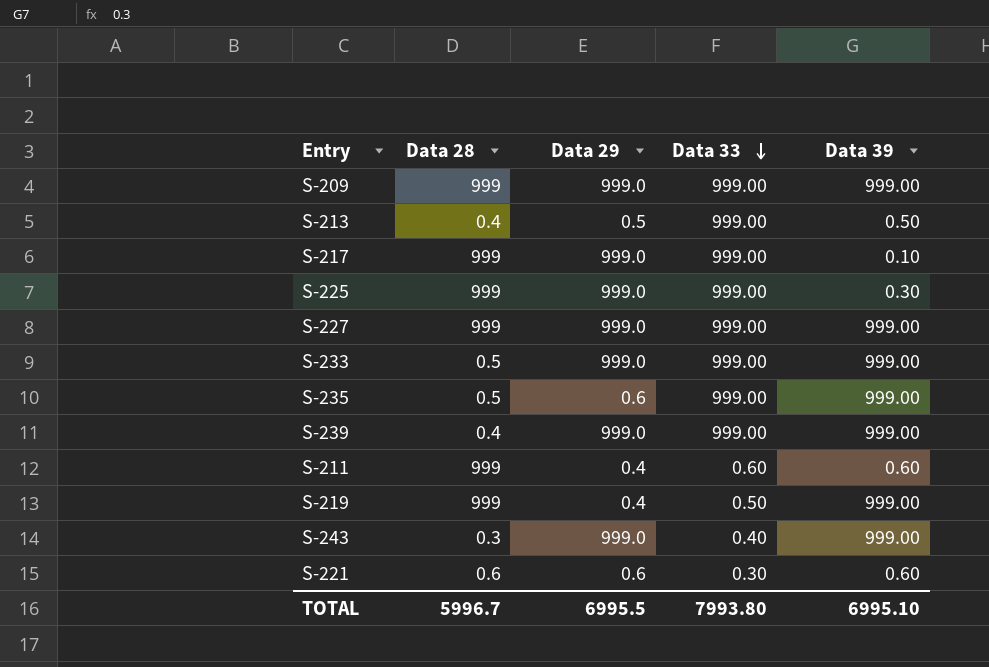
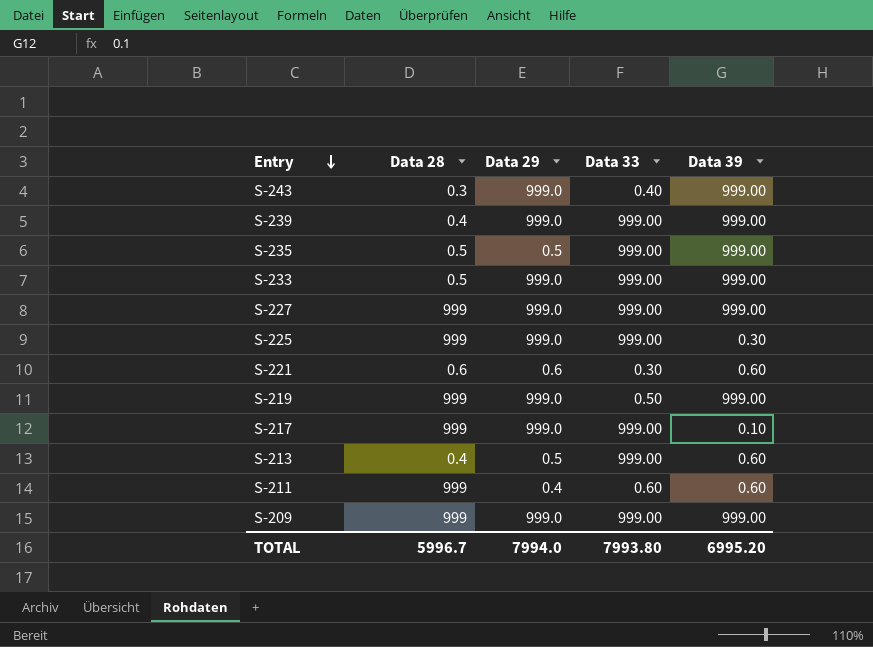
row order: Data 33 descending -> Entry descending
S-235 | Data 29: 0.6 -> 0.5
S-219 | Data 29: 0.4 -> 999.0
S-213 | Data 39: 0.50 -> 0.60
TOTAL | Data 29: 6995.5 -> 7994.0
TOTAL | Data 39: 6995.10 -> 6995.20

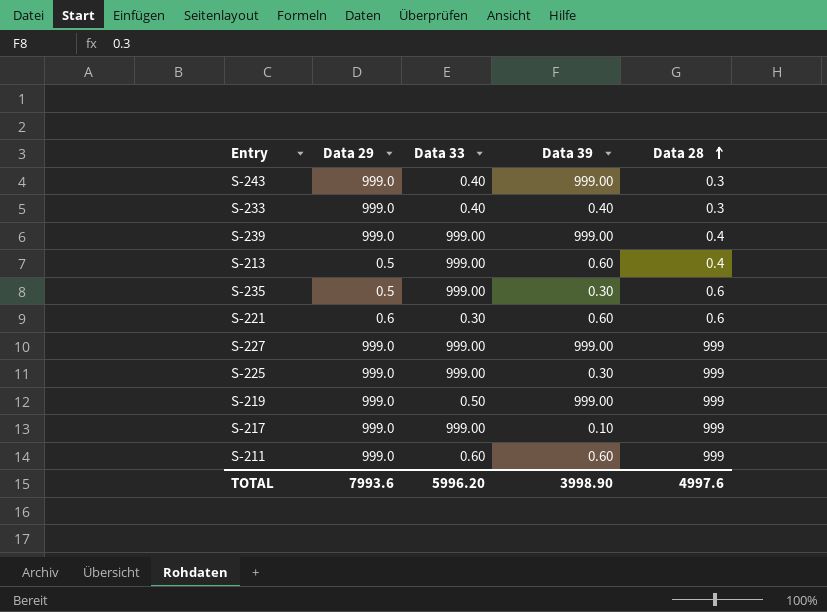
row order: Entry descending -> Data 28 ascending
column Data 28 | position: 2 -> 5
row S-209: 999 | 999.0 | 999.00 | 999.00 -> none
S-233 | Data 33: 999.00 -> 0.40
S-233 | Data 39: 999.00 -> 0.40
S-233 | Data 28: 0.5 -> 0.3
S-235 | Data 39: 999.00 -> 0.30
S-235 | Data 28: 0.5 -> 0.6
S-211 | Data 29: 0.4 -> 999.0
TOTAL | Data 29: 7994.0 -> 7993.6
TOTAL | Data 33: 7993.80 -> 5996.20
TOTAL | Data 39: 6995.20 -> 3998.90
TOTAL | Data 28: 5996.7 -> 4997.6

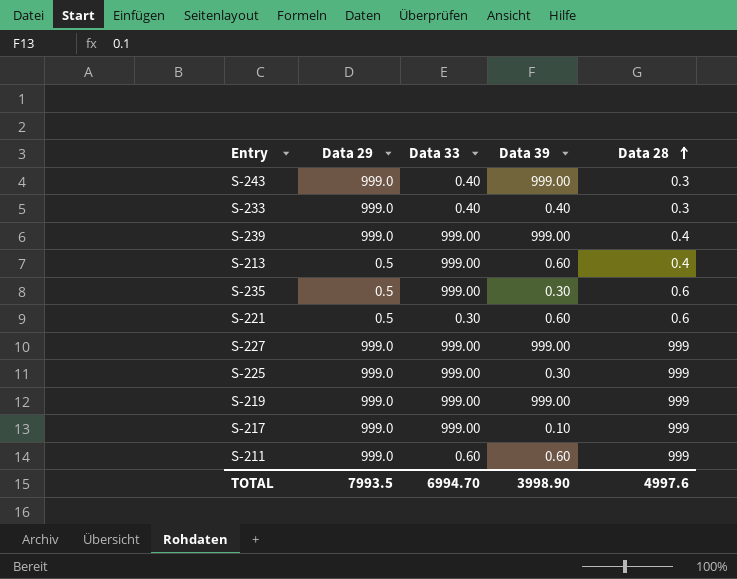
S-221 | Data 29: 0.6 -> 0.5
S-219 | Data 33: 0.50 -> 999.00
TOTAL | Data 29: 7993.6 -> 7993.5
TOTAL | Data 33: 5996.20 -> 6994.70

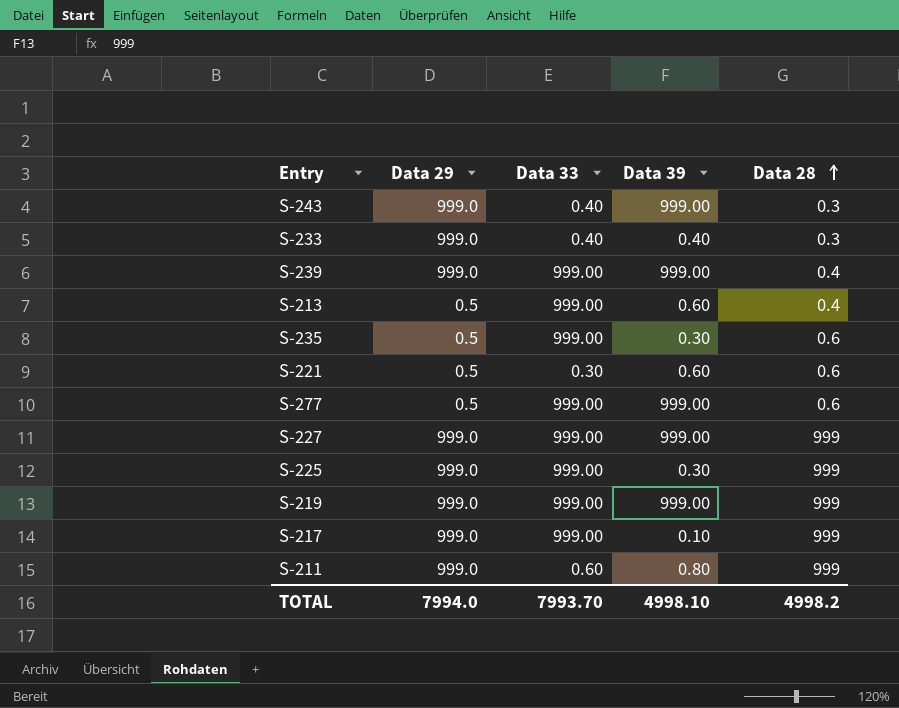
row S-277: none -> 0.5 | 999.00 | 999.00 | 0.6
S-211 | Data 39: 0.60 -> 0.80
TOTAL | Data 29: 7993.5 -> 7994.0
TOTAL | Data 33: 6994.70 -> 7993.70
TOTAL | Data 39: 3998.90 -> 4998.10
TOTAL | Data 28: 4997.6 -> 4998.2

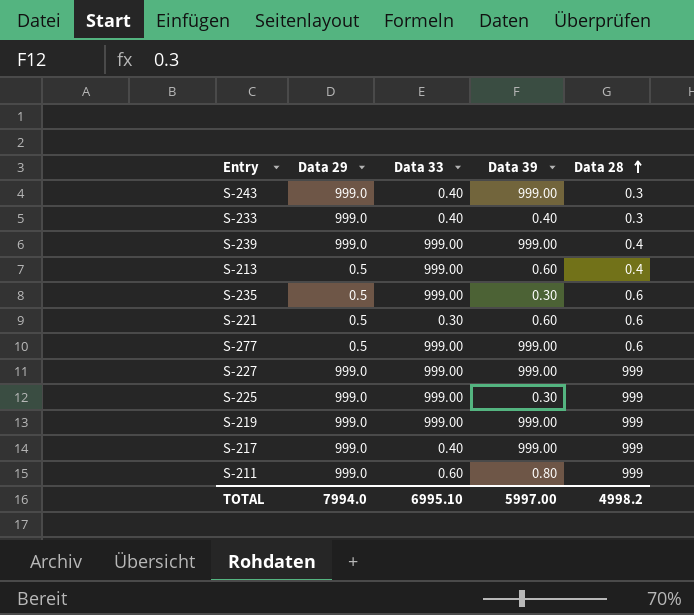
S-217 | Data 33: 999.00 -> 0.40
S-217 | Data 39: 0.10 -> 999.00
TOTAL | Data 33: 7993.70 -> 6995.10
TOTAL | Data 39: 4998.10 -> 5997.00

